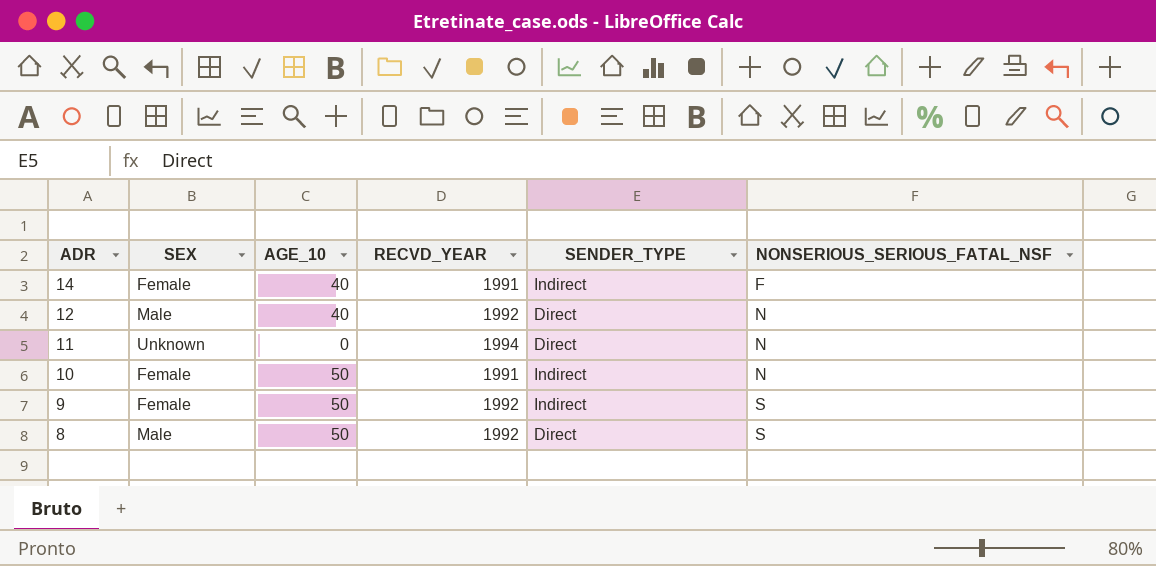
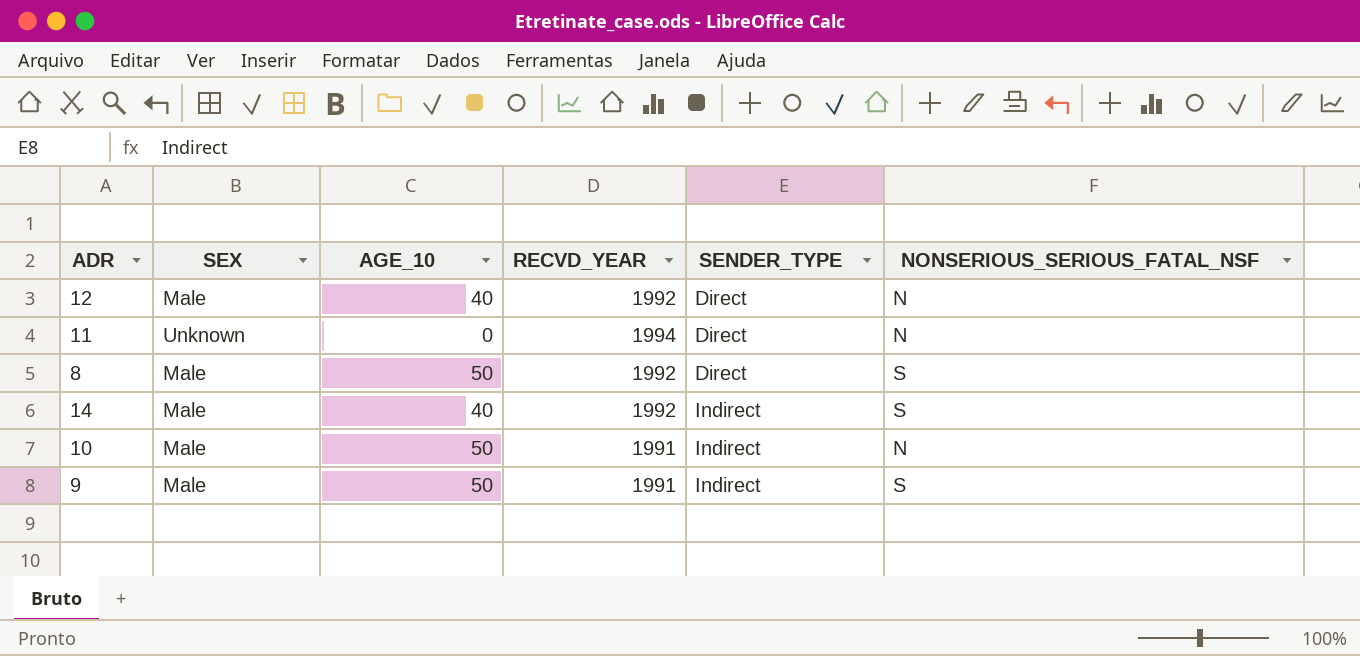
row order: ADR descending -> SENDER_TYPE ascending
14 | SEX: Female -> Male
14 | RECVD_YEAR: 1991 -> 1992
14 | NONSERIOUS_SERIOUS_FATAL_NSF: F -> S
10 | SEX: Female -> Male
9 | SEX: Female -> Male
9 | RECVD_YEAR: 1992 -> 1991

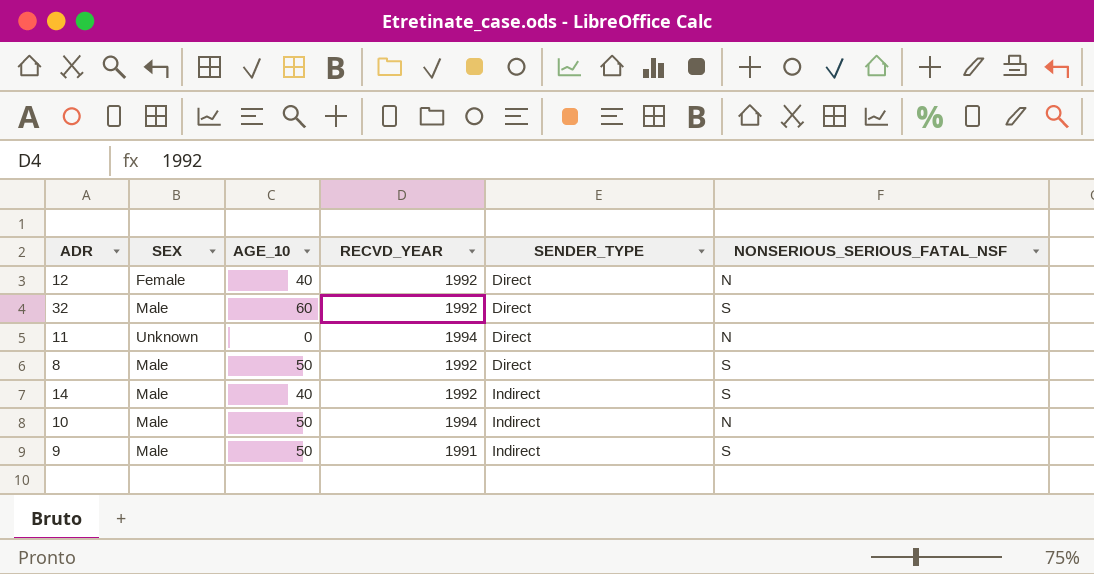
12 | SEX: Male -> Female
row 32: none -> Male | 60 | 1992 | Direct | S
10 | RECVD_YEAR: 1991 -> 1994

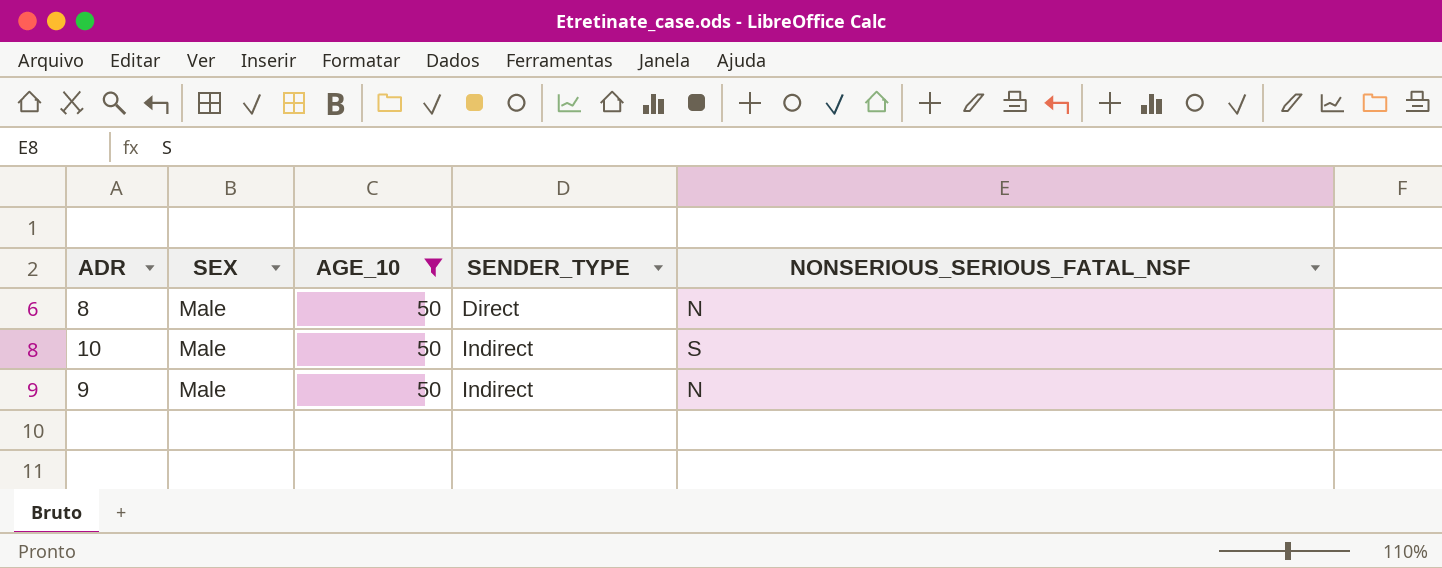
filter: none -> AGE_10 = 50
column RECVD_YEAR | position: 4 -> none
8 | NONSERIOUS_SERIOUS_FATAL_NSF: S -> N
10 | NONSERIOUS_SERIOUS_FATAL_NSF: N -> S
9 | NONSERIOUS_SERIOUS_FATAL_NSF: S -> N

